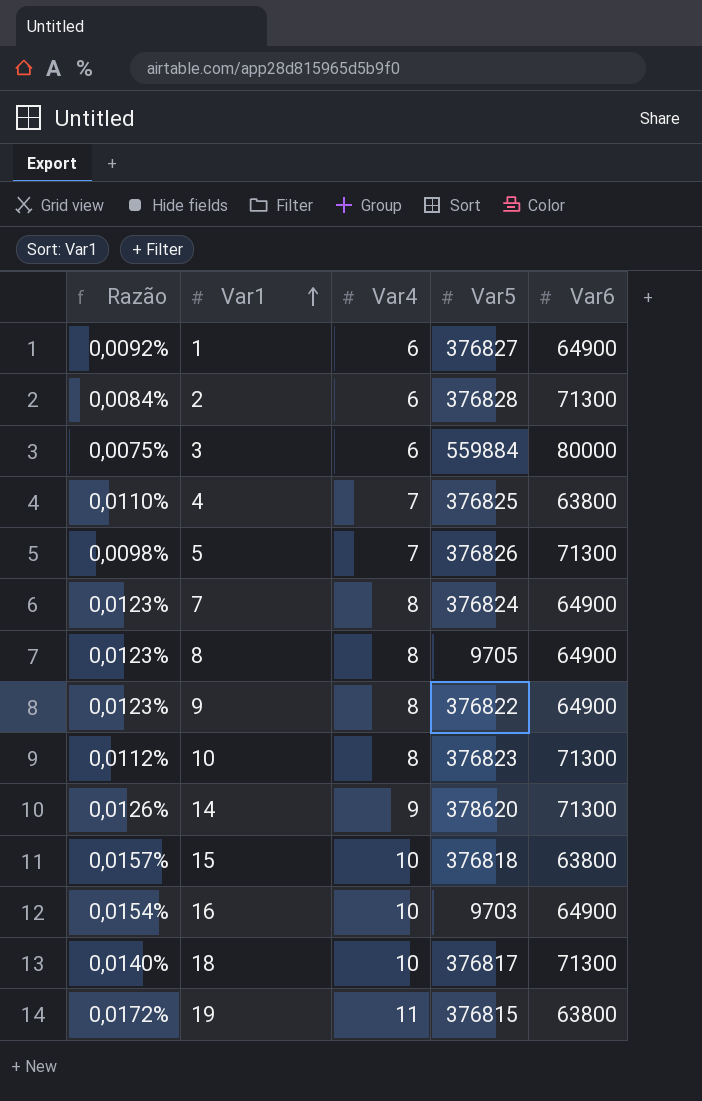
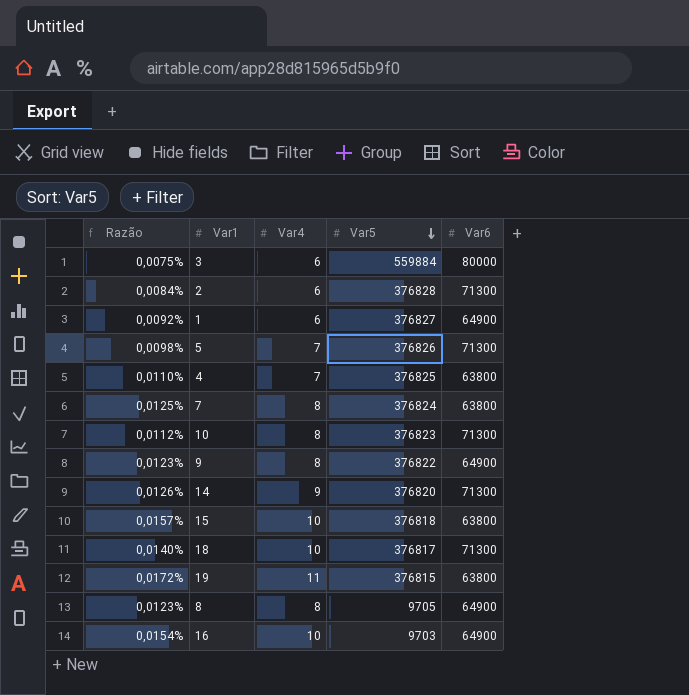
row order: Var1 ascending -> Var5 descending
7 | Razão: 0,0123% -> 0,0125%
7 | Var6: 64900 -> 63800
14 | Var5: 378620 -> 376820

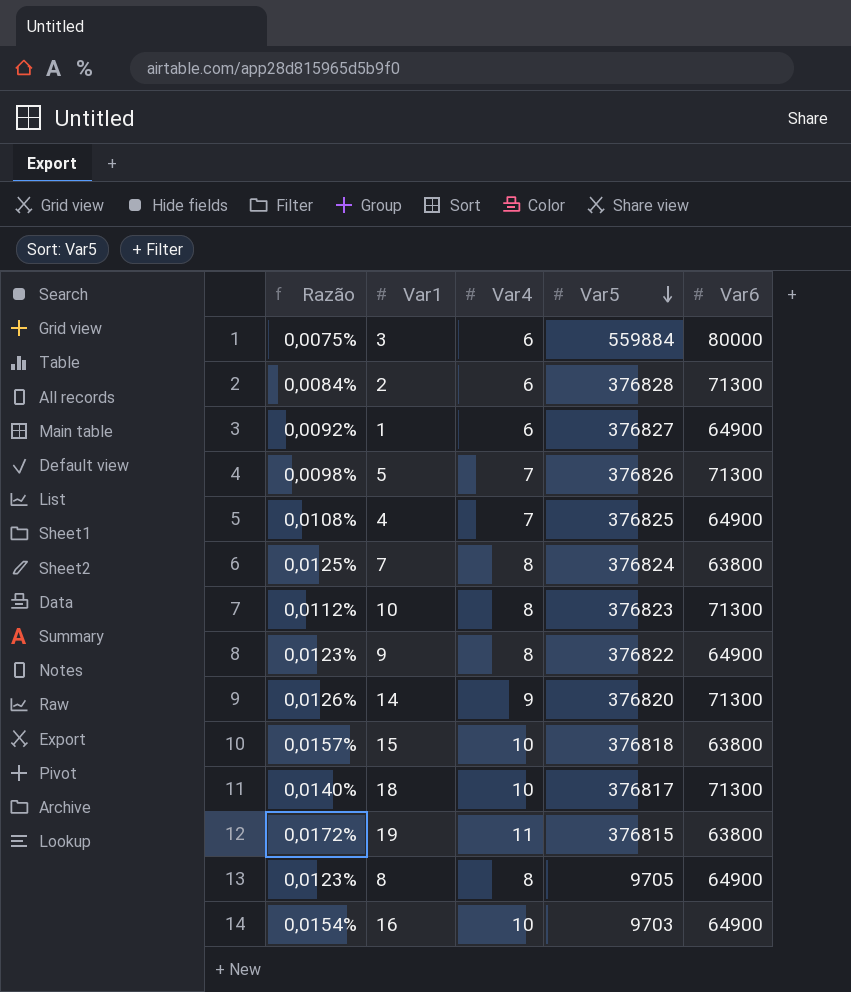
4 | Razão: 0,0110% -> 0,0108%
4 | Var6: 63800 -> 64900

